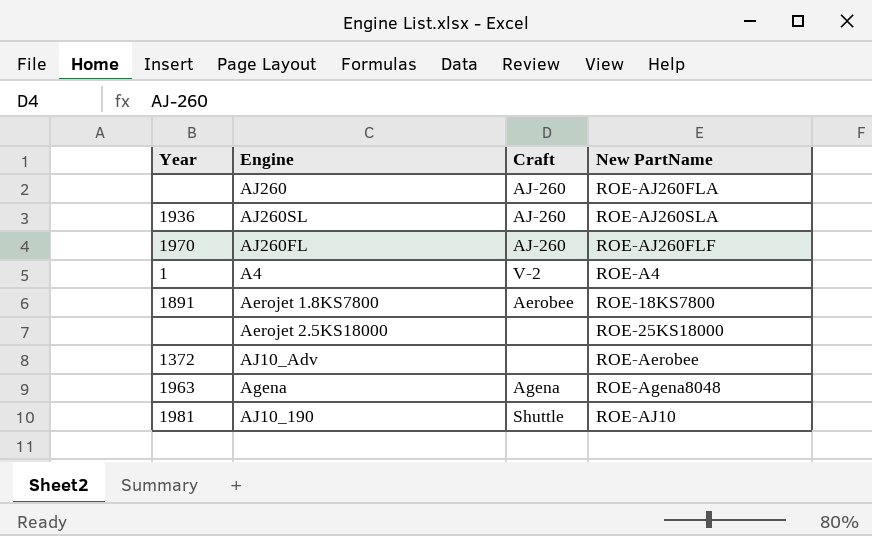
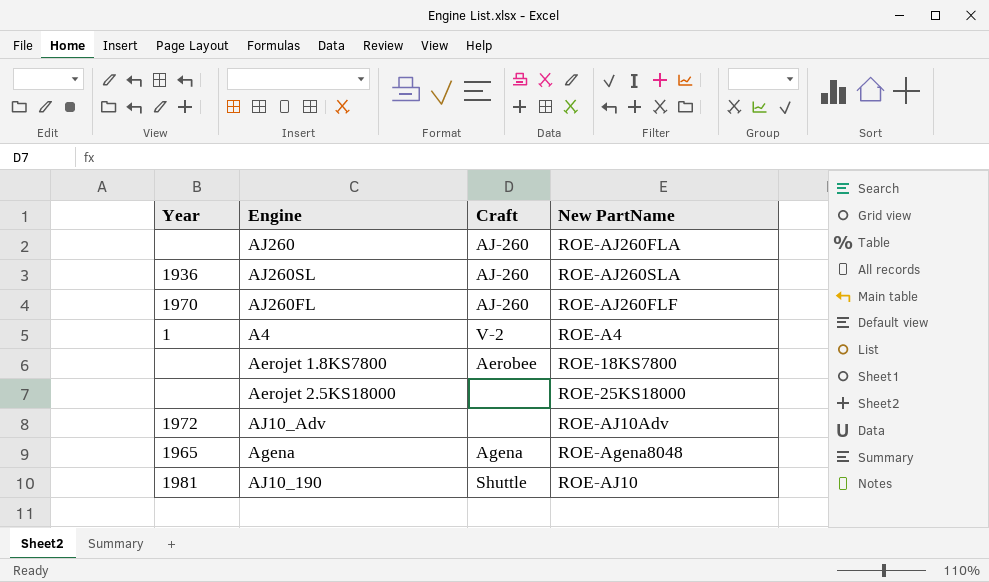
Aerojet 1.8KS7800 | Year: 1891 -> none
AJ10_Adv | Year: 1372 -> 1972
AJ10_Adv | New PartName: ROE-Aerobee -> ROE-AJ10Adv
Agena | Year: 1963 -> 1965

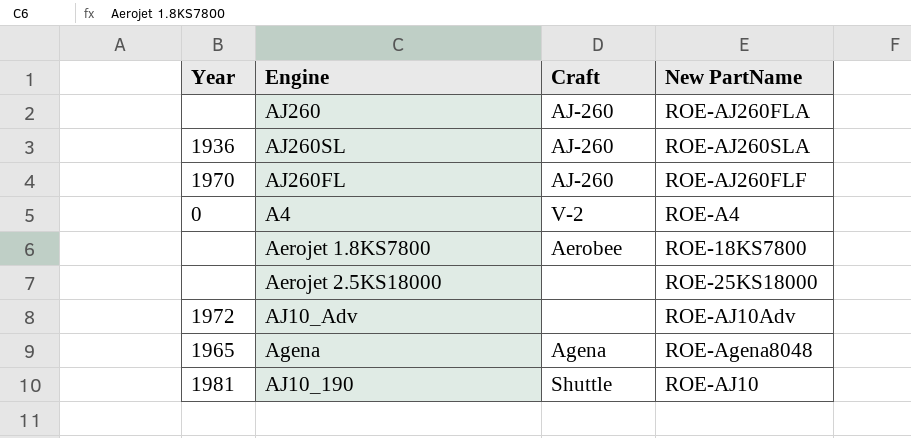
A4 | Year: 1 -> 0

